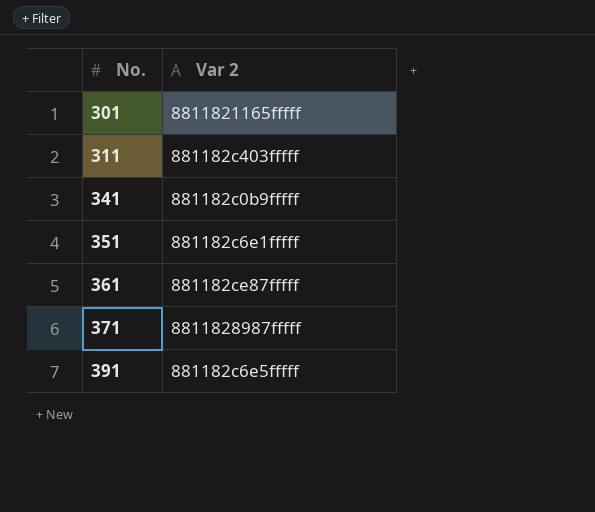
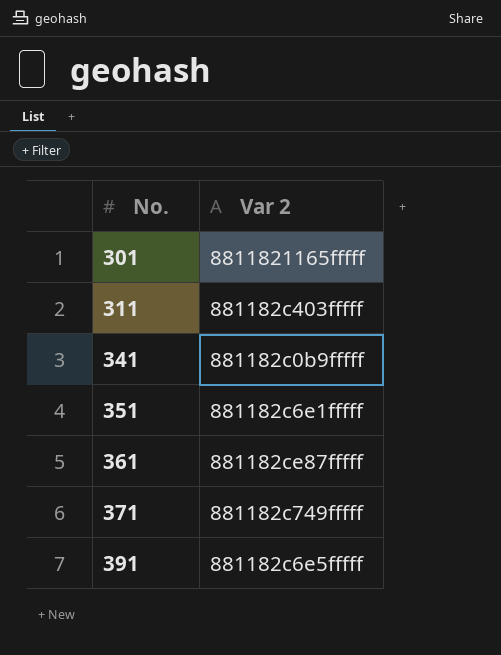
371 | Var 2: 8811828987fffff -> 881182c749fffff

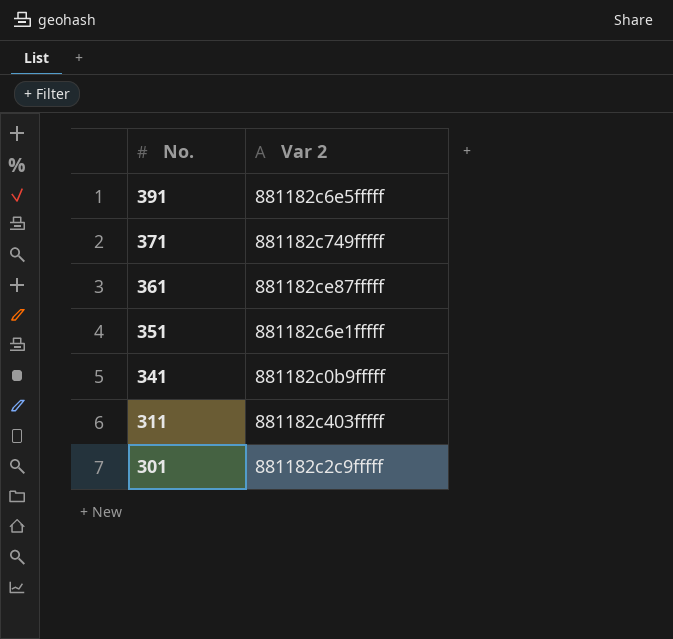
row order: No. ascending -> No. descending
301 | Var 2: 8811821165fffff -> 881182c2c9fffff

